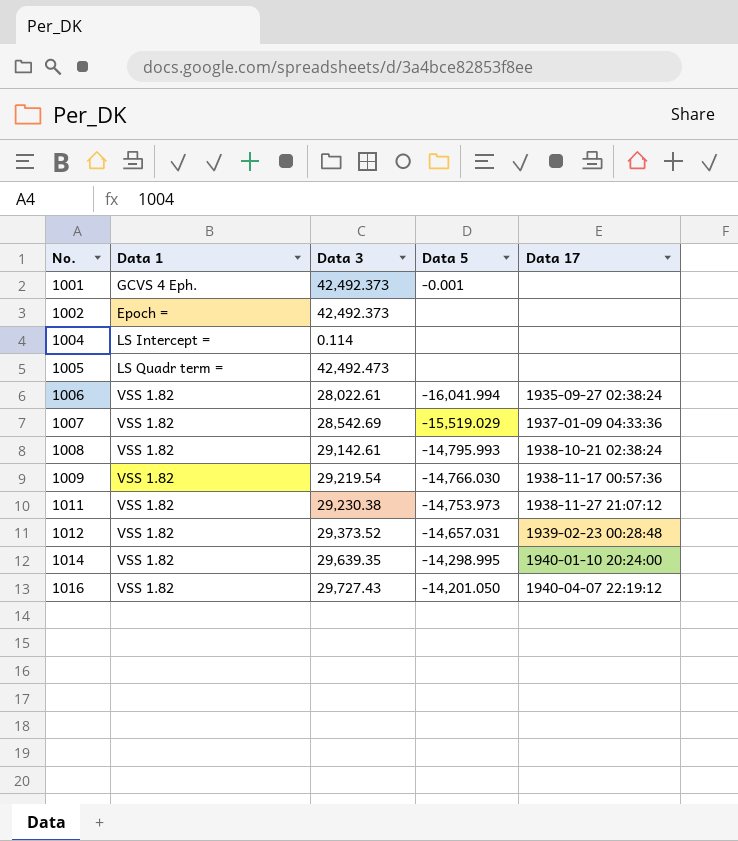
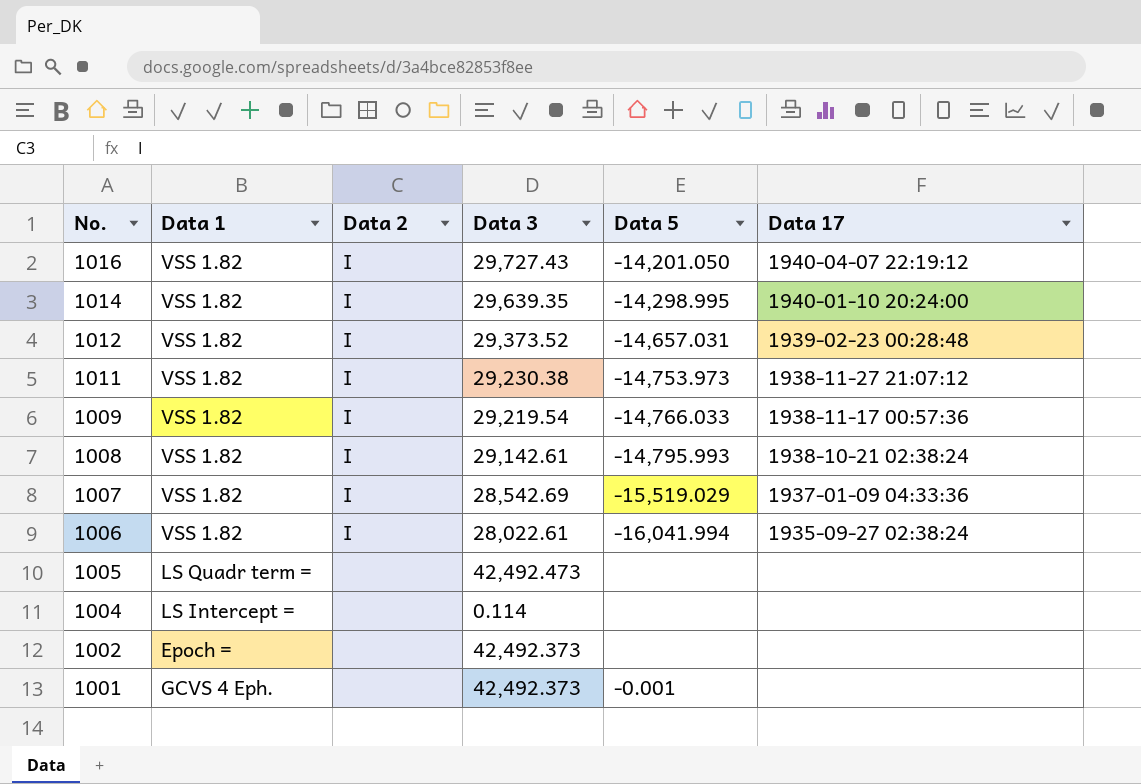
row order: No. ascending -> No. descending
column Data 2 | position: none -> 3
1009 | Data 5: -14,766.030 -> -14,766.033

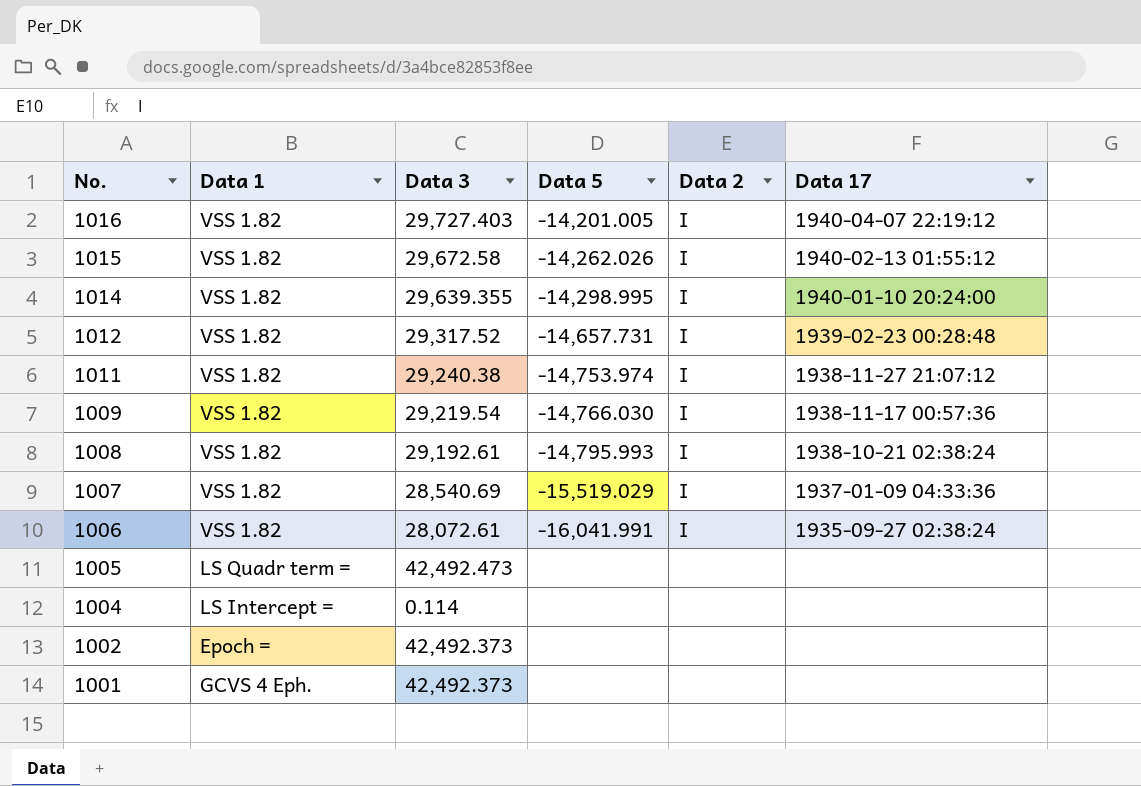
column Data 2 | position: 3 -> 5
1016 | Data 3: 29,727.43 -> 29,727.403
1016 | Data 5: -14,201.050 -> -14,201.005
row 1015: none -> VSS 1.82 | 29,672.58 | -14,262.026 | I | 1940-02-13 01:55:12
1014 | Data 3: 29,639.35 -> 29,639.355
1012 | Data 3: 29,373.52 -> 29,317.52
1012 | Data 5: -14,657.031 -> -14,657.731
1011 | Data 3: 29,230.38 -> 29,240.38
1011 | Data 5: -14,753.973 -> -14,753.974
1009 | Data 5: -14,766.033 -> -14,766.030
1008 | Data 3: 29,142.61 -> 29,192.61
1007 | Data 3: 28,542.69 -> 28,540.69
1006 | Data 3: 28,022.61 -> 28,072.61
1006 | Data 5: -16,041.994 -> -16,041.991
1001 | Data 5: -0.001 -> none

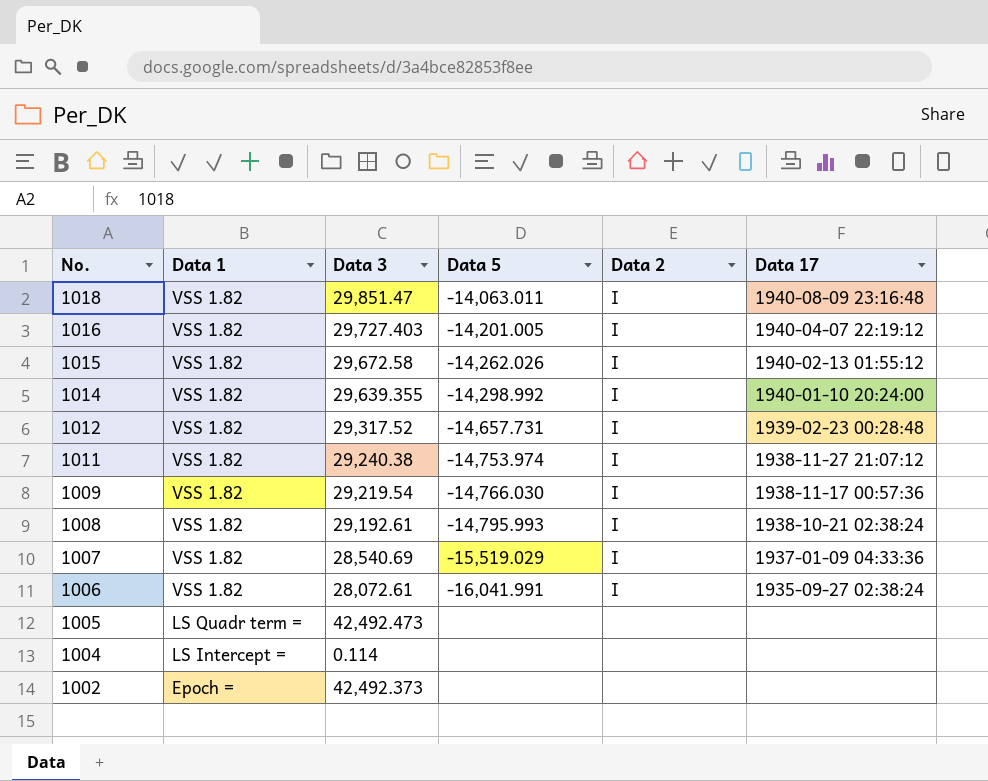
row 1001: GCVS 4 Eph. | 42,492.373 | none | none | none -> none
row 1018: none -> VSS 1.82 | 29,851.47 | -14,063.011 | I | 1940-08-09 23:16:48
1014 | Data 5: -14,298.995 -> -14,298.992

